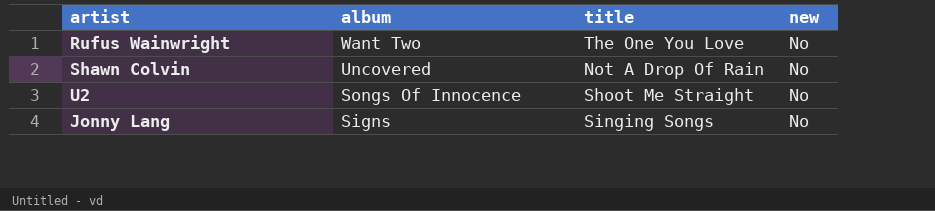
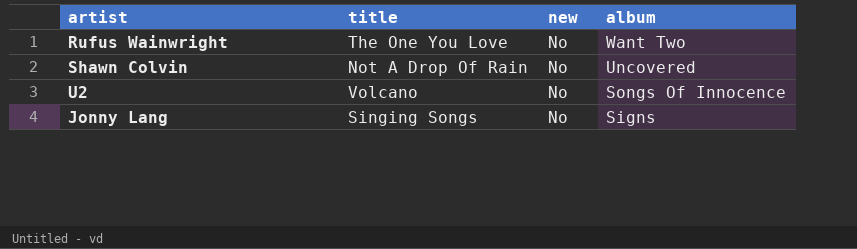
column album | position: 2 -> 4
U2 | title: Shoot Me Straight -> Volcano

